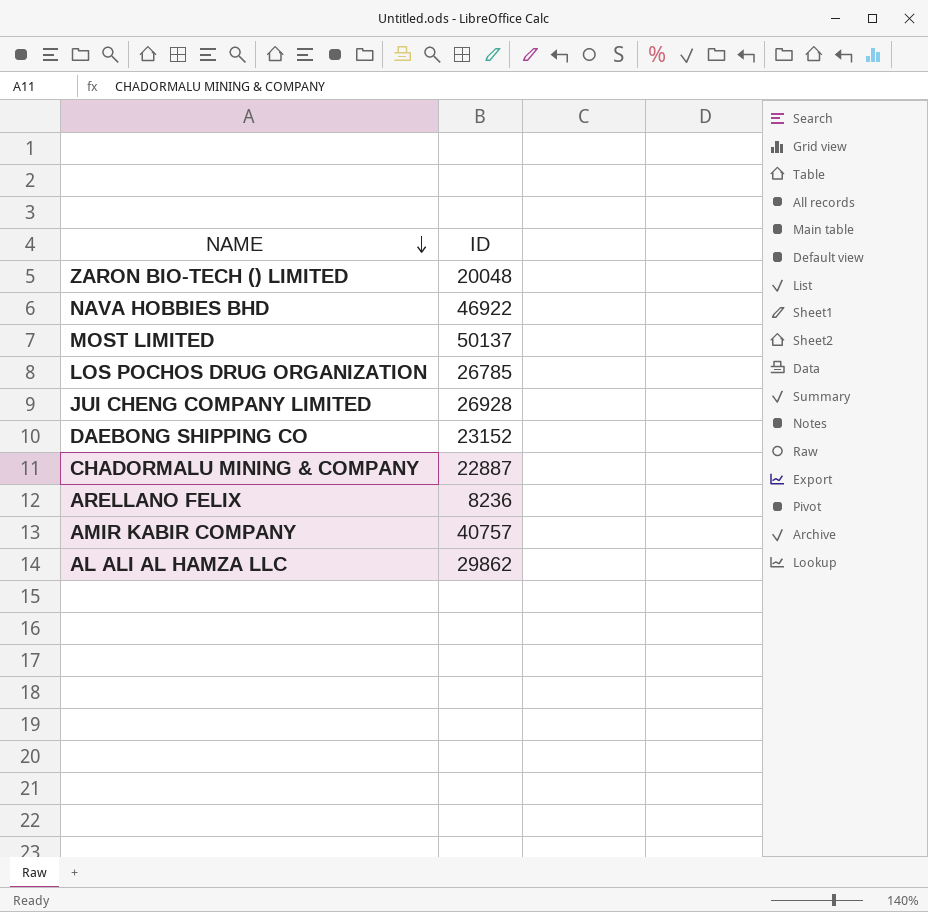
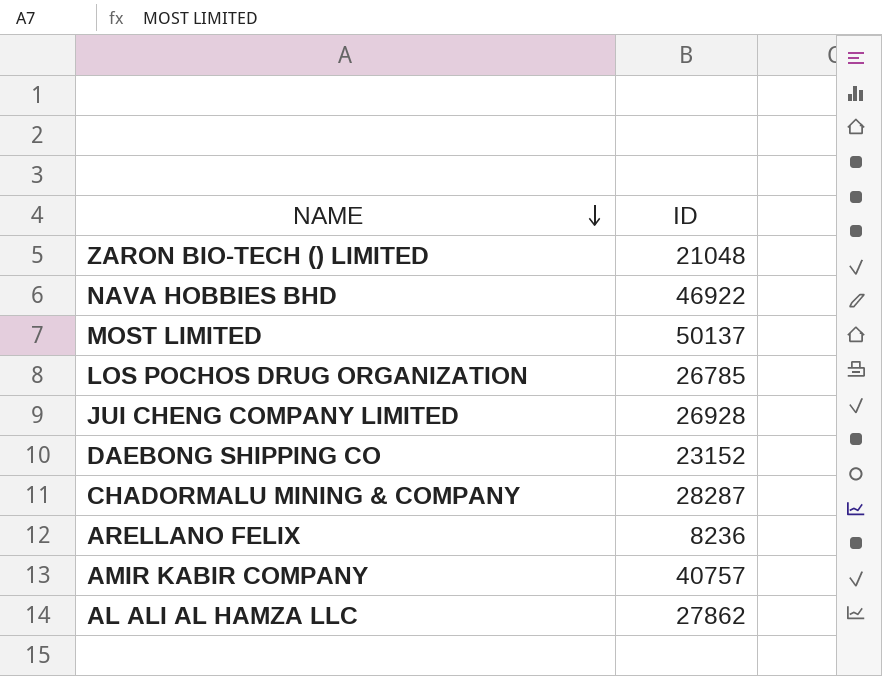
ZARON BIO-TECH () LIMITED | ID: 20048 -> 21048
CHADORMALU MINING & COMPANY | ID: 22887 -> 28287
AL ALI AL HAMZA LLC | ID: 29862 -> 27862

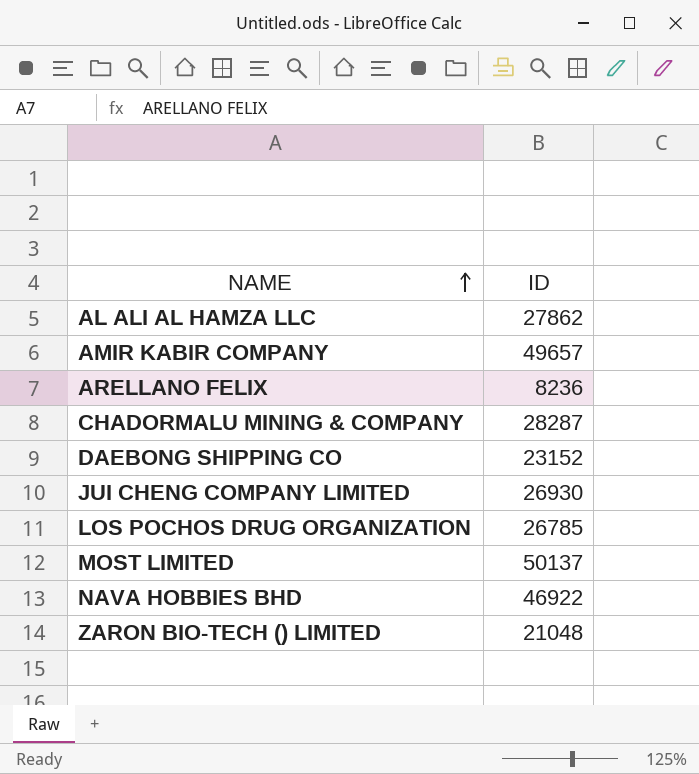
row order: NAME descending -> NAME ascending
AMIR KABIR COMPANY | ID: 40757 -> 49657
JUI CHENG COMPANY LIMITED | ID: 26928 -> 26930

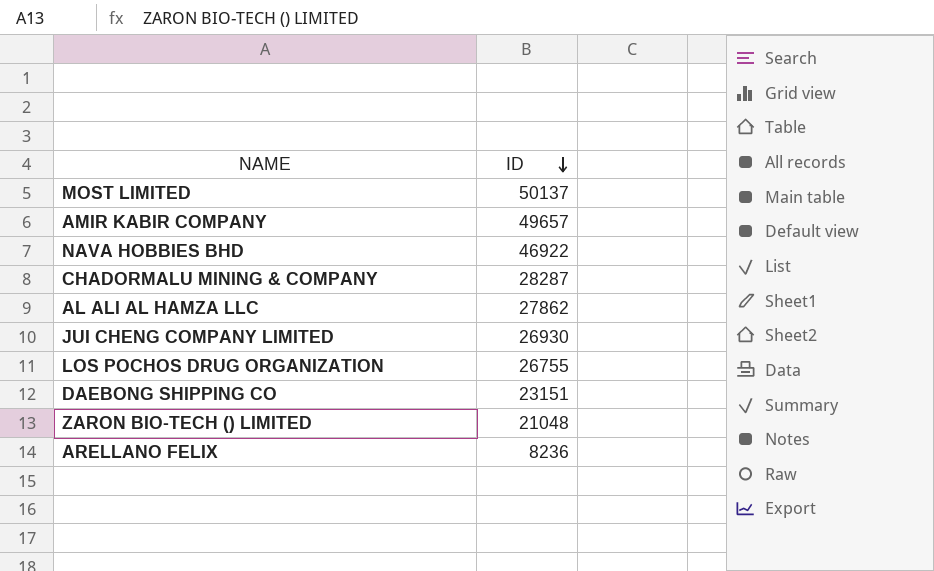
row order: NAME ascending -> ID descending
LOS POCHOS DRUG ORGANIZATION | ID: 26785 -> 26755
DAEBONG SHIPPING CO | ID: 23152 -> 23151

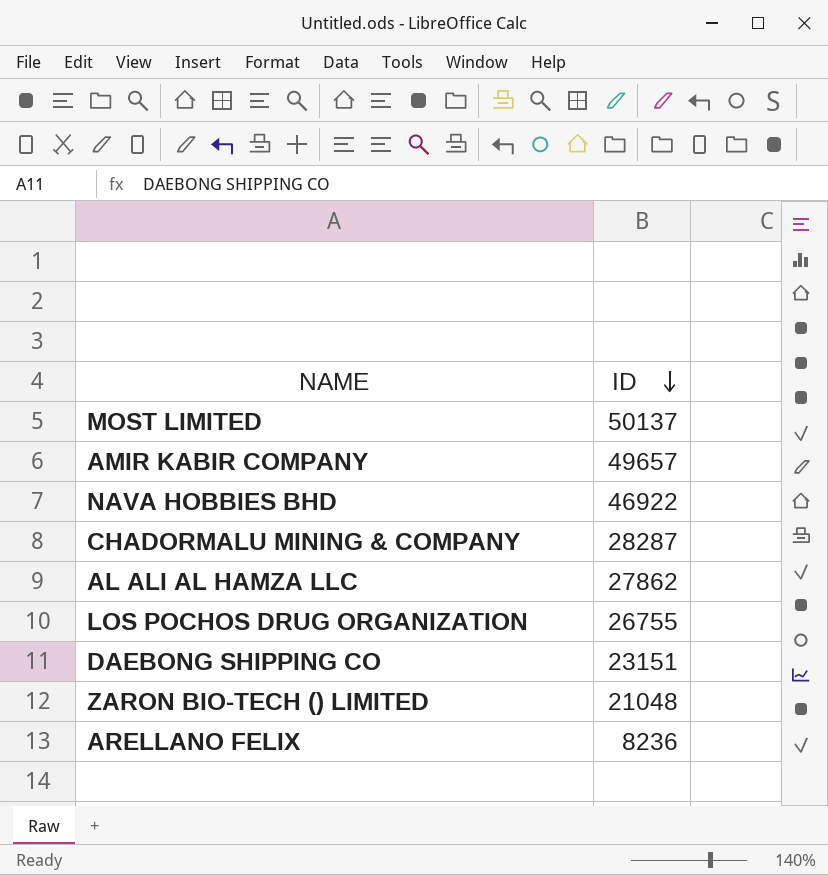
row JUI CHENG COMPANY LIMITED: 26930 -> none

